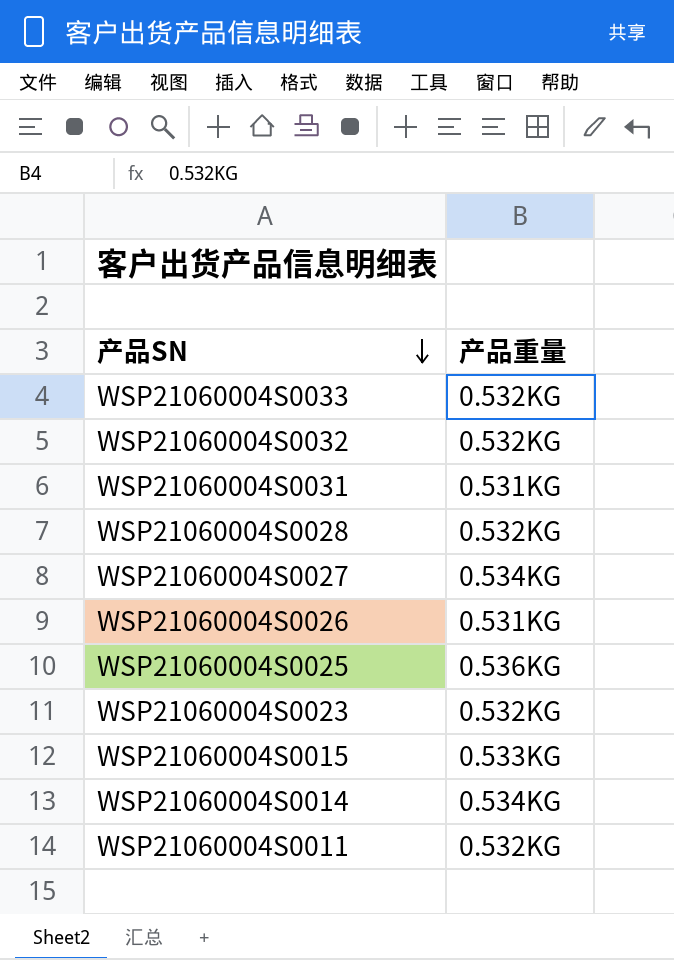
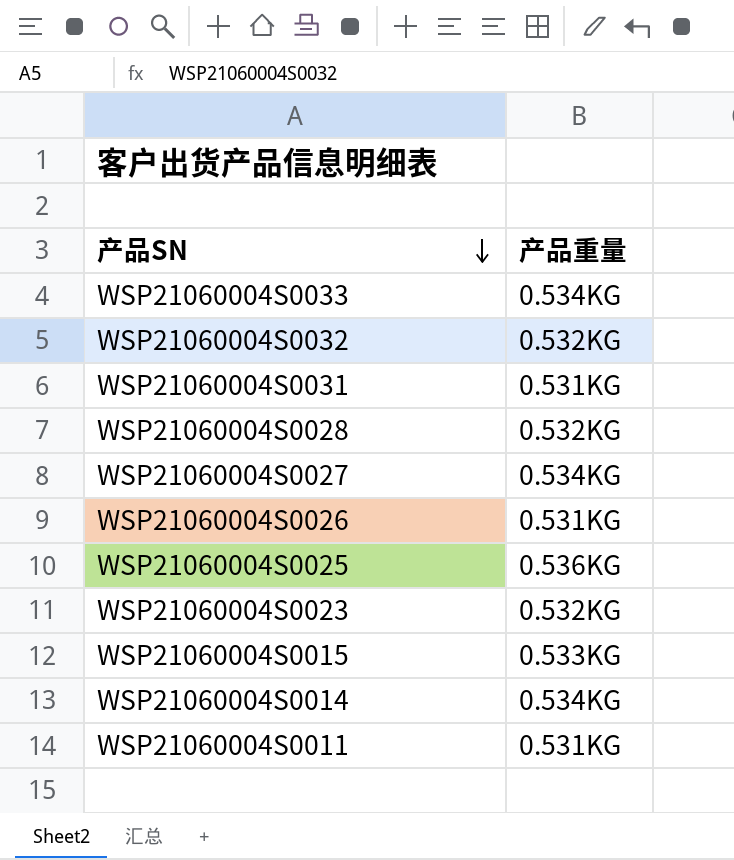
WSP21060004S0033 | 产品重量: 0.532KG -> 0.534KG
WSP21060004S0011 | 产品重量: 0.532KG -> 0.531KG

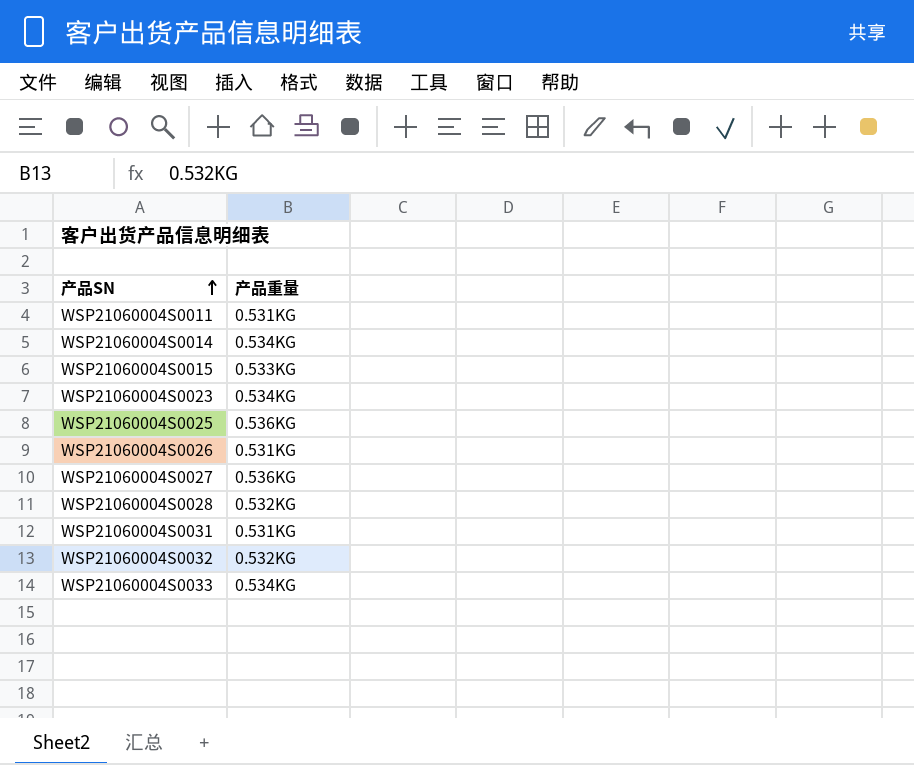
row order: 产品SN descending -> 产品SN ascending
WSP21060004S0023 | 产品重量: 0.532KG -> 0.534KG
WSP21060004S0027 | 产品重量: 0.534KG -> 0.536KG

